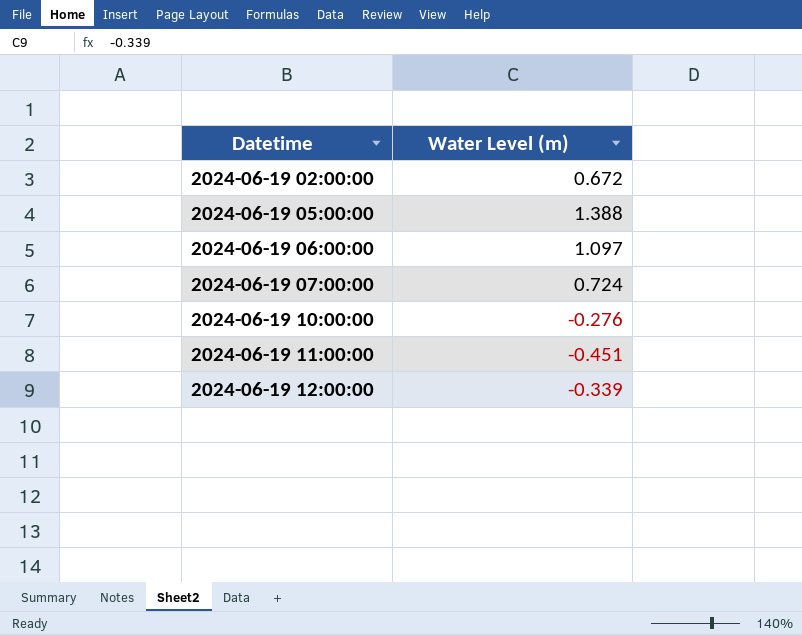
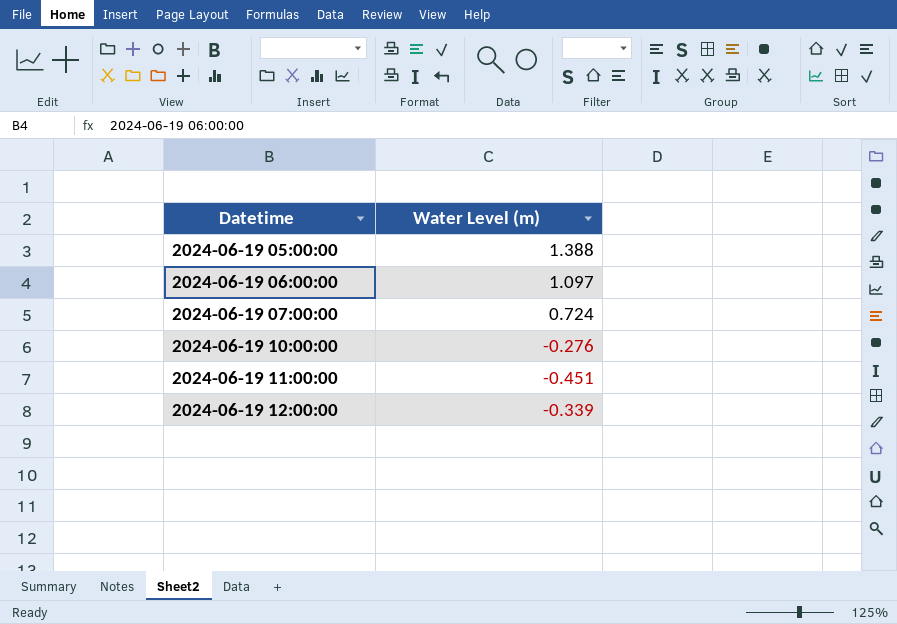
row 2024-06-19 02:00:00: 0.672 -> none

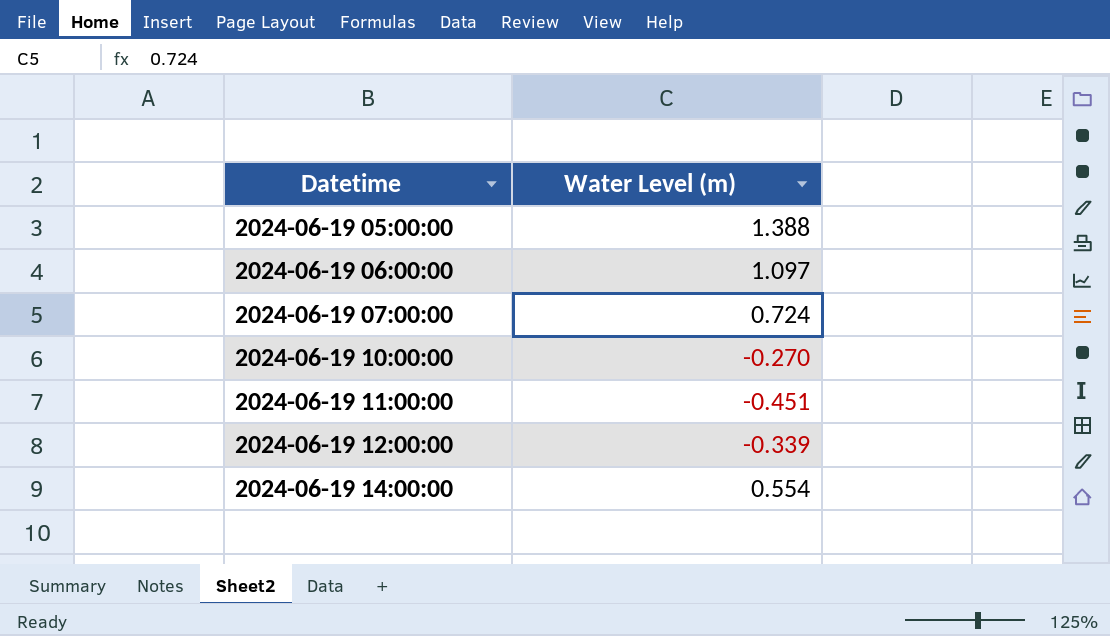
2024-06-19 10:00:00 | Water Level (m): -0.276 -> -0.270
row 2024-06-19 14:00:00: none -> 0.554

